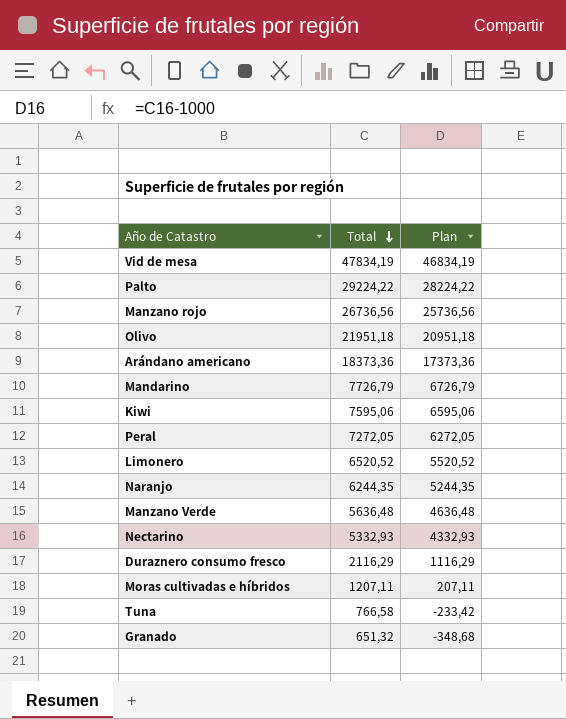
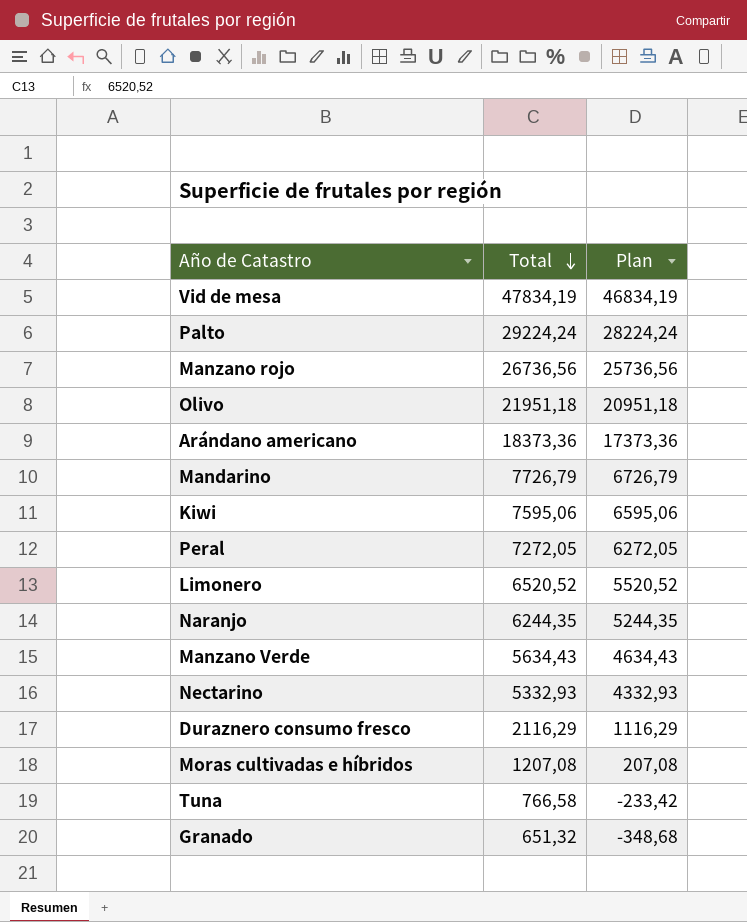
Palto | Total: 29224,22 -> 29224,24
Palto | Plan: 28224,22 -> 28224,24
Manzano Verde | Total: 5636,48 -> 5634,43
Manzano Verde | Plan: 4636,48 -> 4634,43
Moras cultivadas e híbridos | Total: 1207,11 -> 1207,08
Moras cultivadas e híbridos | Plan: 207,11 -> 207,08

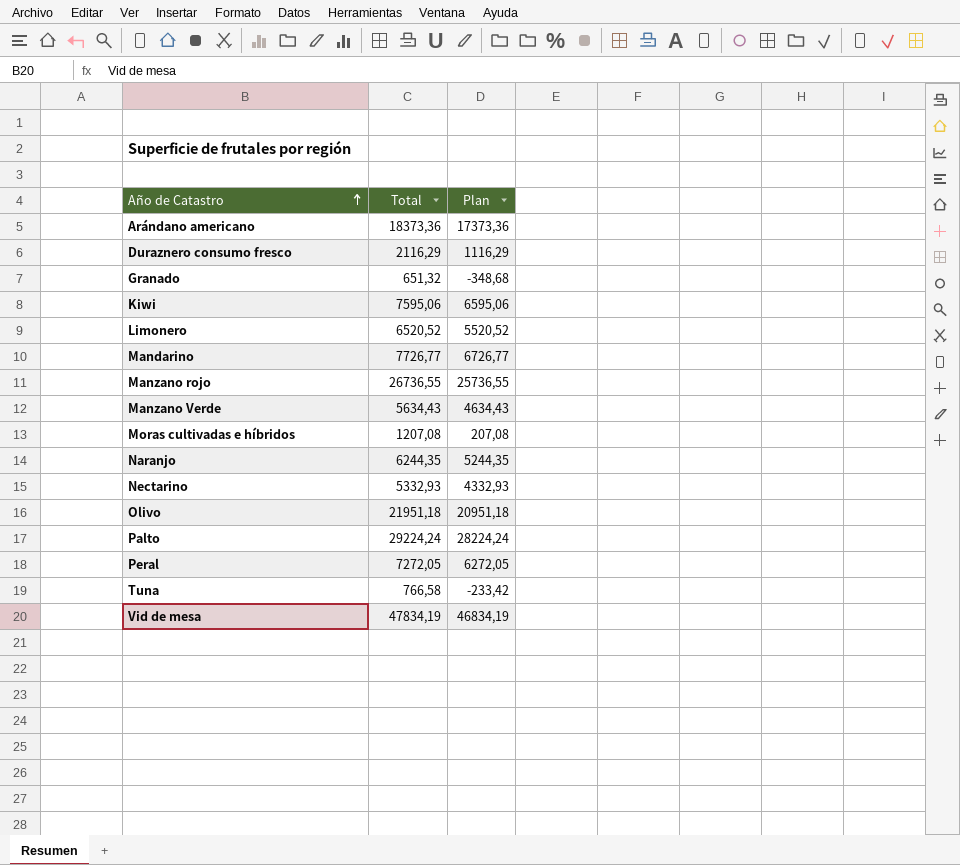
row order: Total descending -> Año de Catastro ascending
Mandarino | Total: 7726,79 -> 7726,77
Mandarino | Plan: 6726,79 -> 6726,77
Manzano rojo | Total: 26736,56 -> 26736,55
Manzano rojo | Plan: 25736,56 -> 25736,55

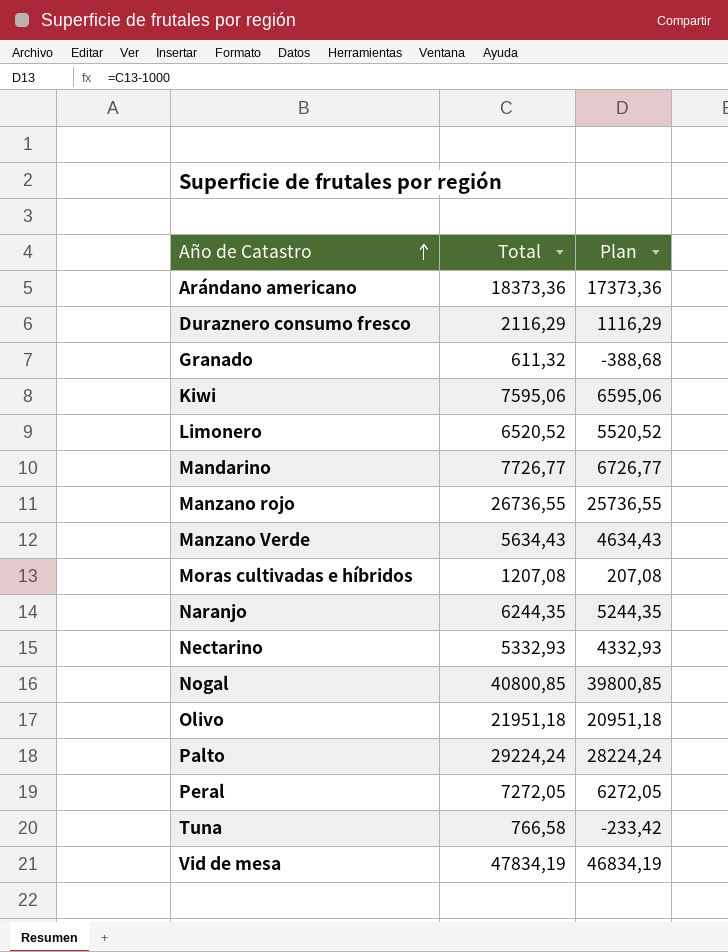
Granado | Total: 651,32 -> 611,32
Granado | Plan: -348,68 -> -388,68
row Nogal: none -> 40800,85 | 39800,85

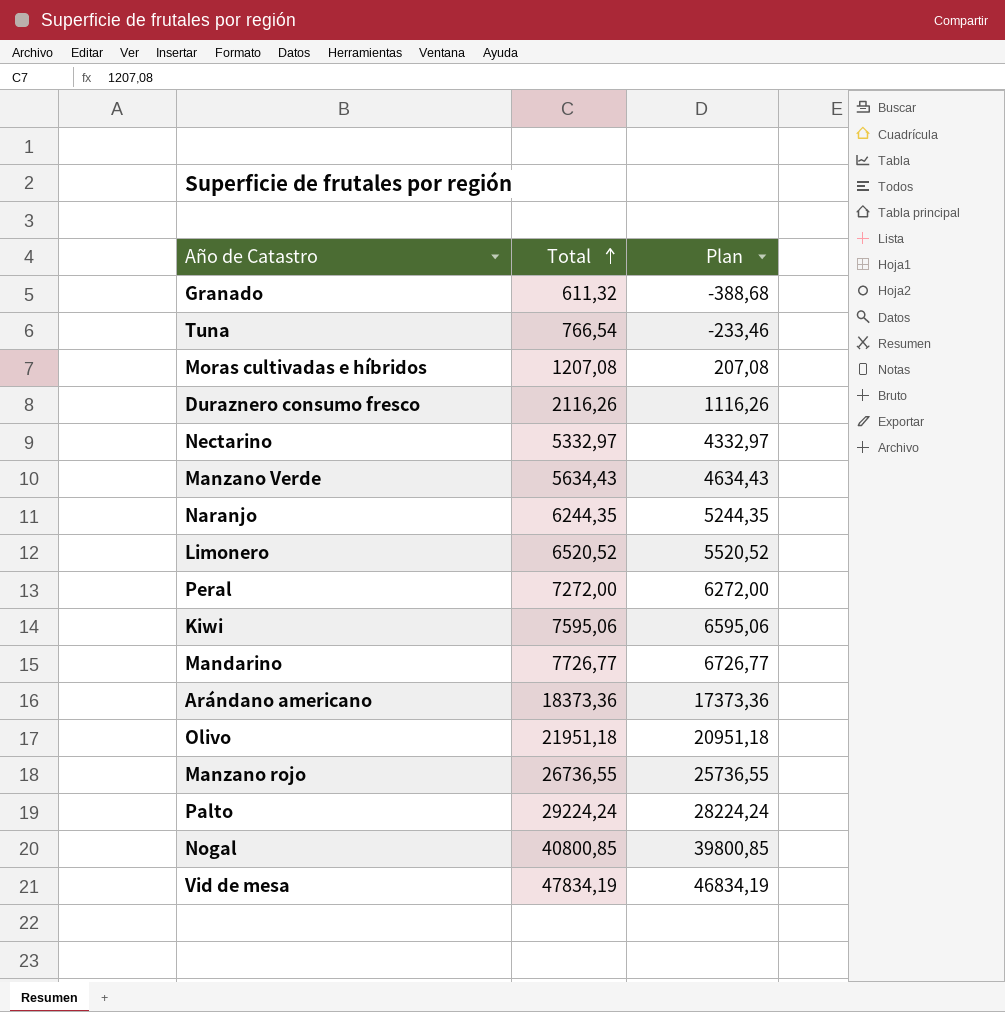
row order: Año de Catastro ascending -> Total ascending
Tuna | Total: 766,58 -> 766,54
Tuna | Plan: -233,42 -> -233,46
Duraznero consumo fresco | Total: 2116,29 -> 2116,26
Duraznero consumo fresco | Plan: 1116,29 -> 1116,26
Nectarino | Total: 5332,93 -> 5332,97
Nectarino | Plan: 4332,93 -> 4332,97
Peral | Total: 7272,05 -> 7272,00
Peral | Plan: 6272,05 -> 6272,00

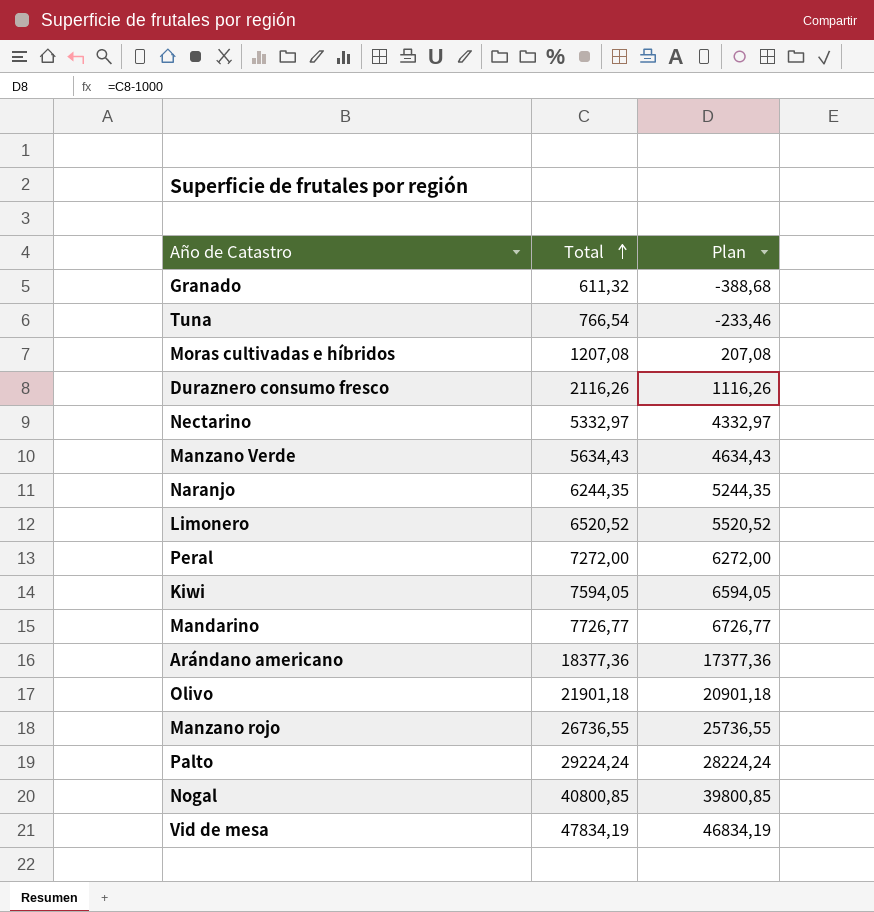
Kiwi | Total: 7595,06 -> 7594,05
Kiwi | Plan: 6595,06 -> 6594,05
Arándano americano | Total: 18373,36 -> 18377,36
Arándano americano | Plan: 17373,36 -> 17377,36
Olivo | Total: 21951,18 -> 21901,18
Olivo | Plan: 20951,18 -> 20901,18

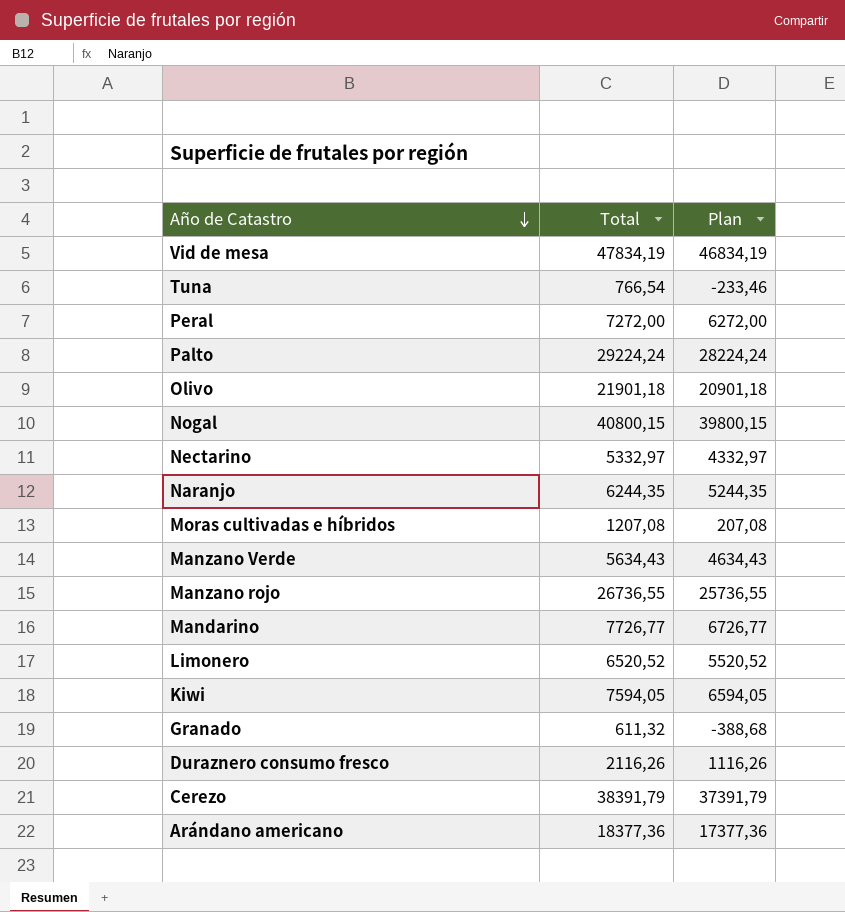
row order: Total ascending -> Año de Catastro descending
Nogal | Total: 40800,85 -> 40800,15
Nogal | Plan: 39800,85 -> 39800,15
row Cerezo: none -> 38391,79 | 37391,79

